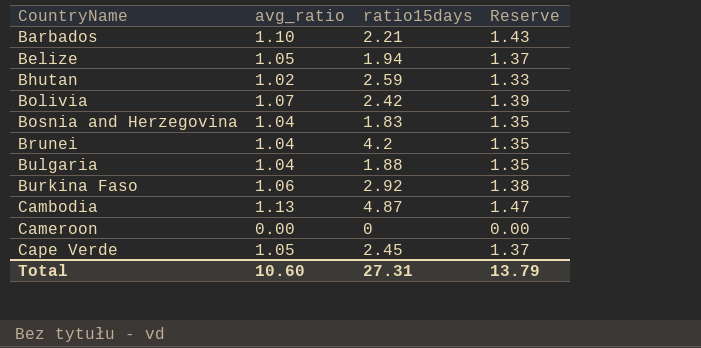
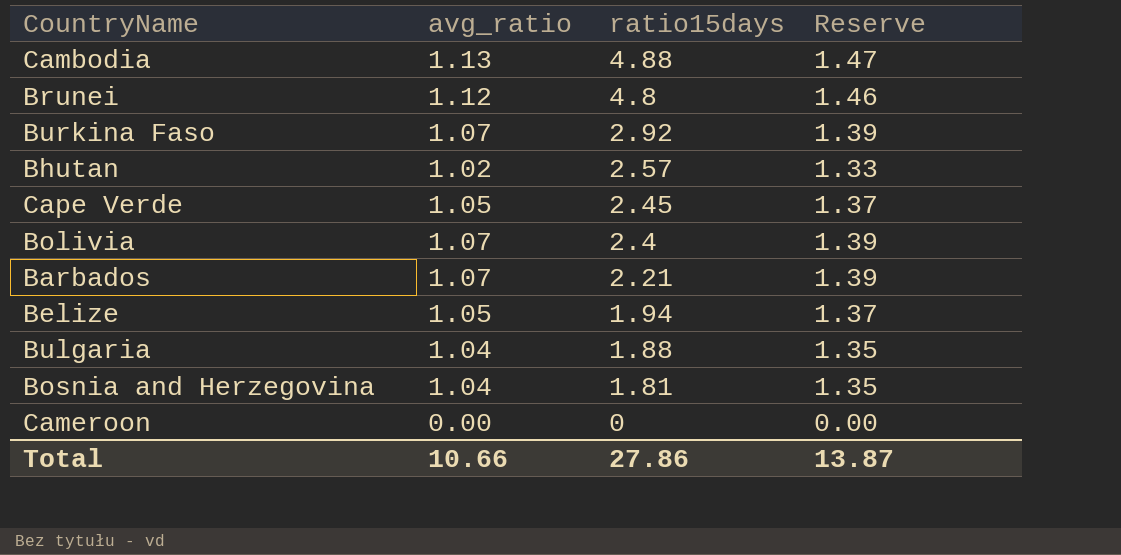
row order: CountryName ascending -> ratio15days descending
Cambodia | ratio15days: 4.87 -> 4.88
Brunei | avg_ratio: 1.04 -> 1.12
Brunei | ratio15days: 4.2 -> 4.8
Brunei | Reserve: 1.35 -> 1.46
Burkina Faso | avg_ratio: 1.06 -> 1.07
Burkina Faso | Reserve: 1.38 -> 1.39
Bhutan | ratio15days: 2.59 -> 2.57
Bolivia | ratio15days: 2.42 -> 2.4
Barbados | avg_ratio: 1.10 -> 1.07
Barbados | Reserve: 1.43 -> 1.39
Bosnia and Herzegovina | ratio15days: 1.83 -> 1.81
Total | avg_ratio: 10.60 -> 10.66
Total | ratio15days: 27.31 -> 27.86
Total | Reserve: 13.79 -> 13.87

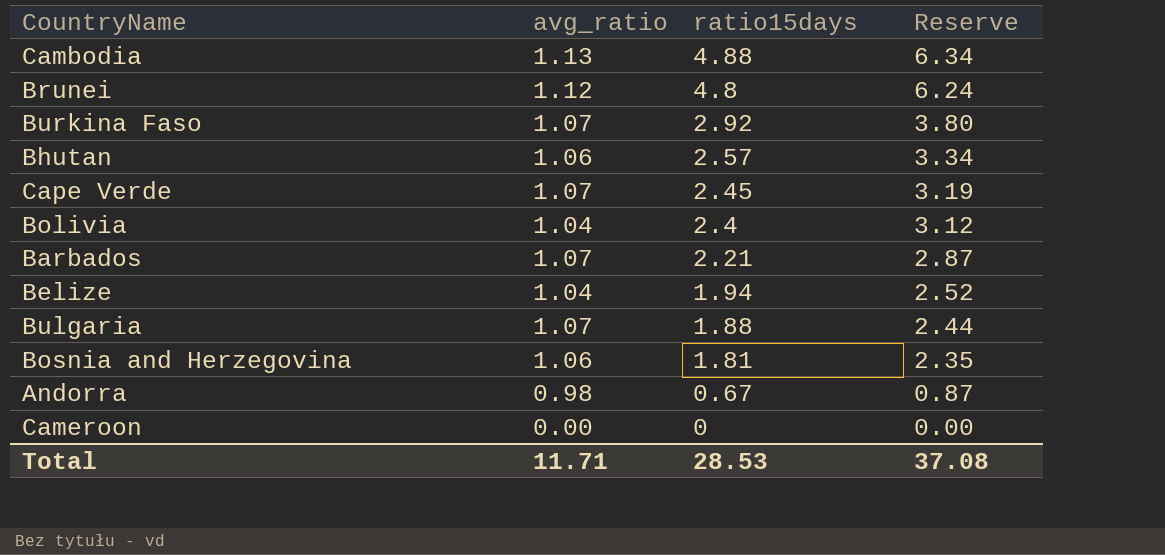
column Reserve | formula: [avg_ratio] * 1.3 -> [ratio15days] * 1.3
Bhutan | avg_ratio: 1.02 -> 1.06
Cape Verde | avg_ratio: 1.05 -> 1.07
Bolivia | avg_ratio: 1.07 -> 1.04
Belize | avg_ratio: 1.05 -> 1.04
Bulgaria | avg_ratio: 1.04 -> 1.07
Bosnia and Herzegovina | avg_ratio: 1.04 -> 1.06
row Andorra: none -> 0.98 | 0.67 | 0.87
Total | avg_ratio: 10.66 -> 11.71
Total | ratio15days: 27.86 -> 28.53
Total | Reserve: 13.87 -> 37.08

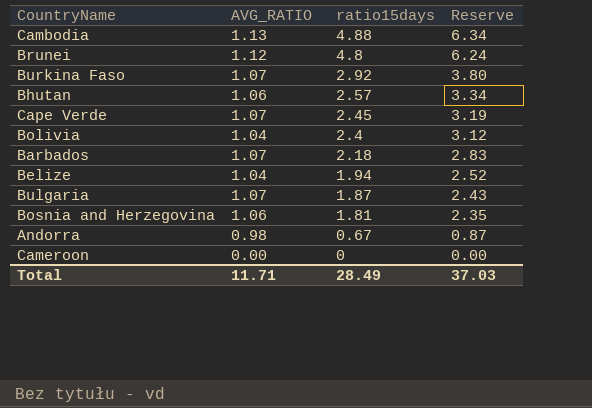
column name: avg_ratio -> AVG_RATIO
Barbados | ratio15days: 2.21 -> 2.18
Barbados | Reserve: 2.87 -> 2.83
Bulgaria | ratio15days: 1.88 -> 1.87
Bulgaria | Reserve: 2.44 -> 2.43
Total | ratio15days: 28.53 -> 28.49
Total | Reserve: 37.08 -> 37.03

